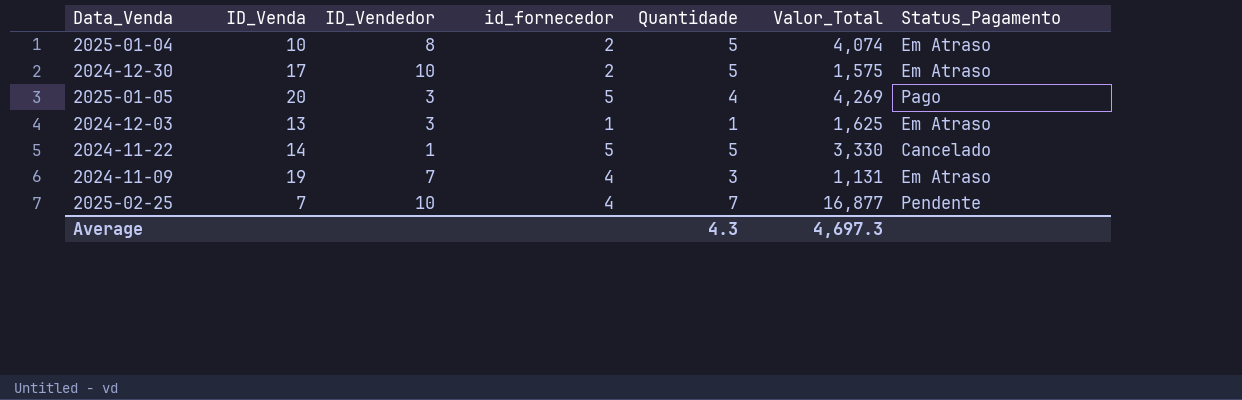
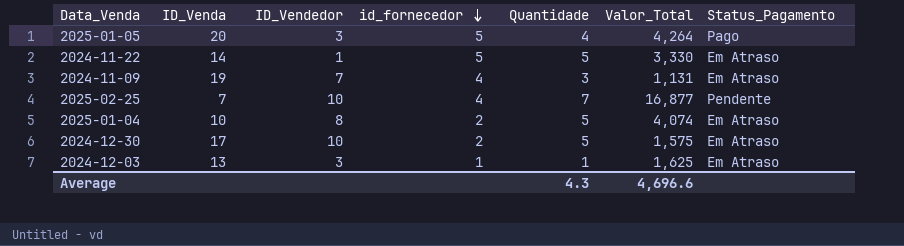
row order: none -> id_fornecedor descending
2025-01-05 | Valor_Total: 4,269 -> 4,264
2024-11-22 | Status_Pagamento: Cancelado -> Em Atraso
Average | Valor_Total: 4,697.3 -> 4,696.6

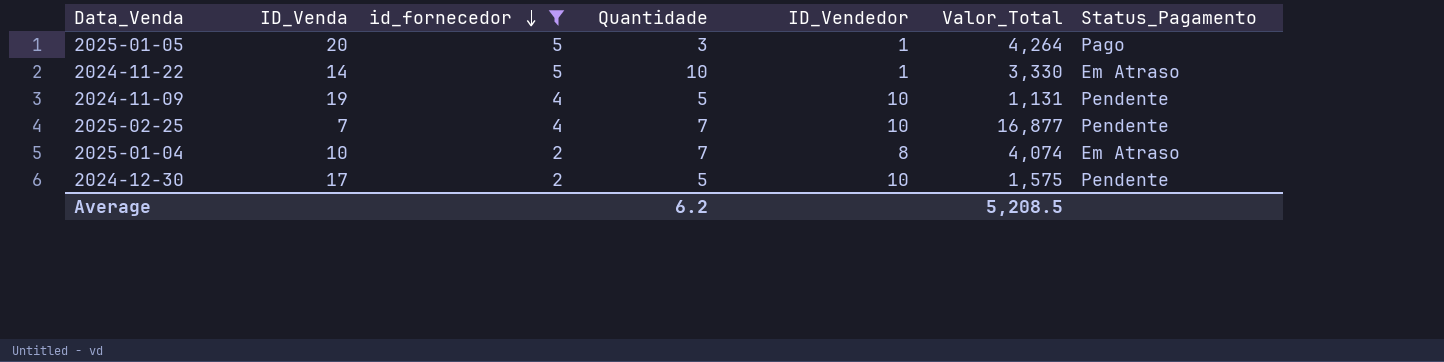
filter: none -> id_fornecedor != 1
column ID_Vendedor | position: 3 -> 5
2025-01-05 | Quantidade: 4 -> 3
2025-01-05 | ID_Vendedor: 3 -> 1
2024-11-22 | Quantidade: 5 -> 10
2024-11-09 | Quantidade: 3 -> 5
2024-11-09 | ID_Vendedor: 7 -> 10
2024-11-09 | Status_Pagamento: Em Atraso -> Pendente
2025-01-04 | Quantidade: 5 -> 7
2024-12-30 | Status_Pagamento: Em Atraso -> Pendente
Average | Quantidade: 4.3 -> 6.2
Average | Valor_Total: 4,696.6 -> 5,208.5

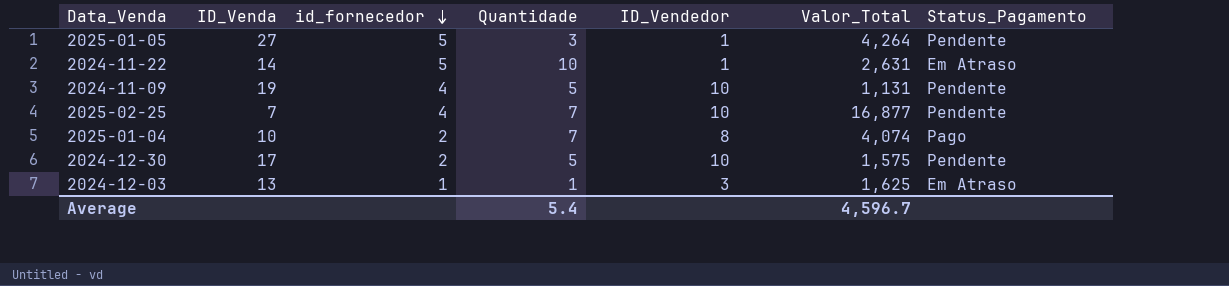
filter: id_fornecedor != 1 -> none
2025-01-05 | ID_Venda: 20 -> 27
2025-01-05 | Status_Pagamento: Pago -> Pendente
2024-11-22 | Valor_Total: 3,330 -> 2,631
2025-01-04 | Status_Pagamento: Em Atraso -> Pago
Average | Quantidade: 6.2 -> 5.4
Average | Valor_Total: 5,208.5 -> 4,596.7

